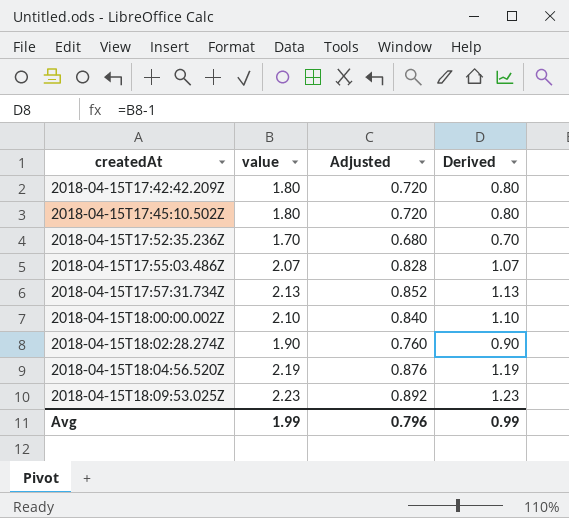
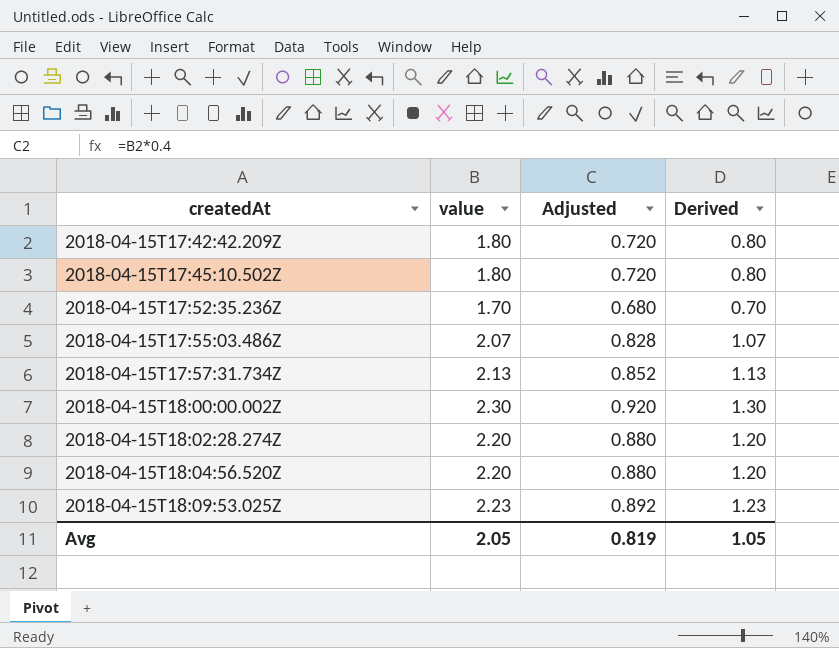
2018-04-15T18:00:00.002Z | value: 2.10 -> 2.30
2018-04-15T18:00:00.002Z | Adjusted: 0.840 -> 0.920
2018-04-15T18:00:00.002Z | Derived: 1.10 -> 1.30
2018-04-15T18:02:28.274Z | value: 1.90 -> 2.20
2018-04-15T18:02:28.274Z | Adjusted: 0.760 -> 0.880
2018-04-15T18:02:28.274Z | Derived: 0.90 -> 1.20
2018-04-15T18:04:56.520Z | value: 2.19 -> 2.20
2018-04-15T18:04:56.520Z | Adjusted: 0.876 -> 0.880
2018-04-15T18:04:56.520Z | Derived: 1.19 -> 1.20
Avg | value: 1.99 -> 2.05
Avg | Adjusted: 0.796 -> 0.819
Avg | Derived: 0.99 -> 1.05

